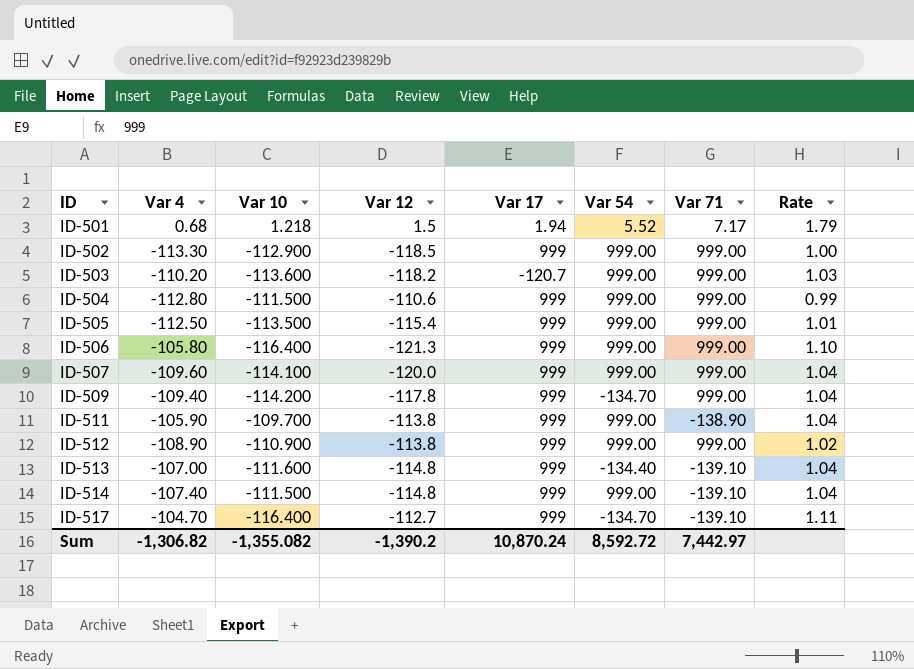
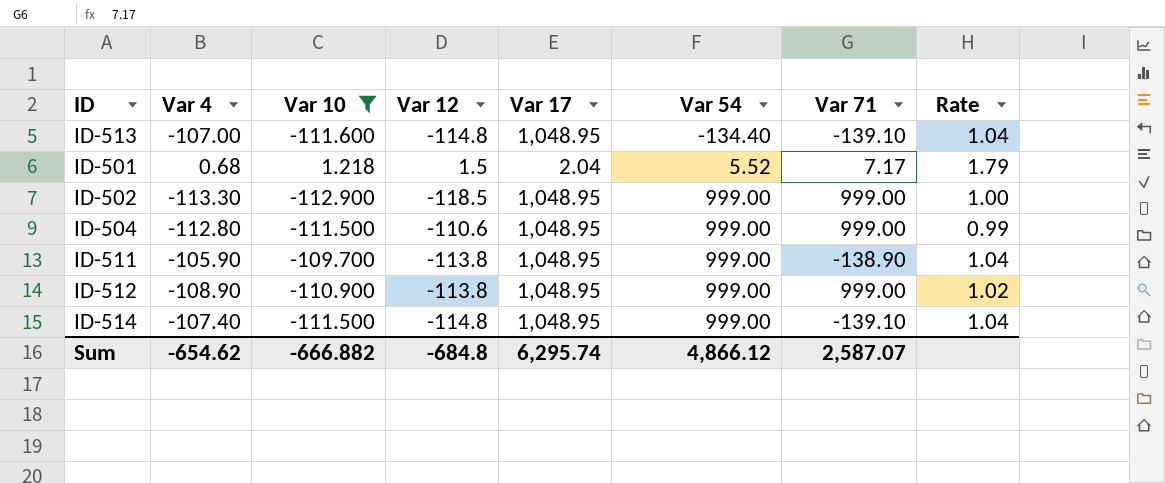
filter: none -> Var 10 >= -112.900
row order: ID ascending -> Var 54 ascending
ID-513 | Var 17: 999 -> 1,048.95
ID-501 | Var 17: 1.94 -> 2.04
ID-502 | Var 17: 999 -> 1,048.95
ID-504 | Var 17: 999 -> 1,048.95
ID-511 | Var 17: 999 -> 1,048.95
ID-512 | Var 17: 999 -> 1,048.95
ID-514 | Var 17: 999 -> 1,048.95
Sum | Var 4: -1,306.82 -> -654.62
Sum | Var 10: -1,355.082 -> -666.882
Sum | Var 12: -1,390.2 -> -684.8
Sum | Var 17: 10,870.24 -> 6,295.74
Sum | Var 54: 8,592.72 -> 4,866.12
Sum | Var 71: 7,442.97 -> 2,587.07

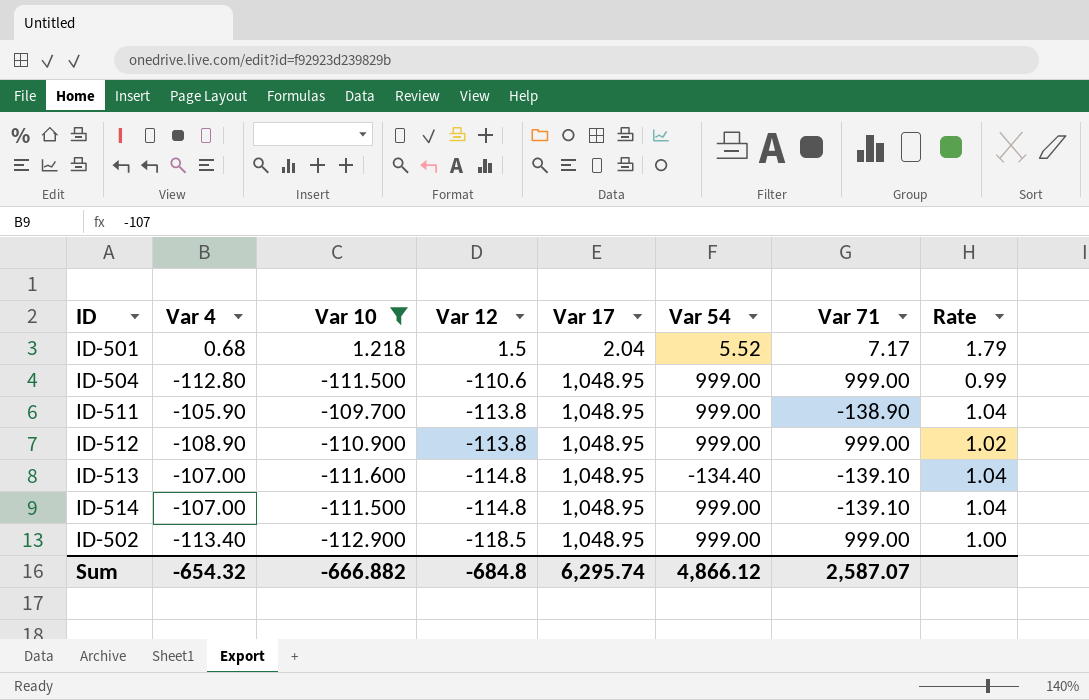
row order: Var 54 ascending -> Var 12 descending
ID-514 | Var 4: -107.40 -> -107.00
ID-502 | Var 4: -113.30 -> -113.40
Sum | Var 4: -654.62 -> -654.32

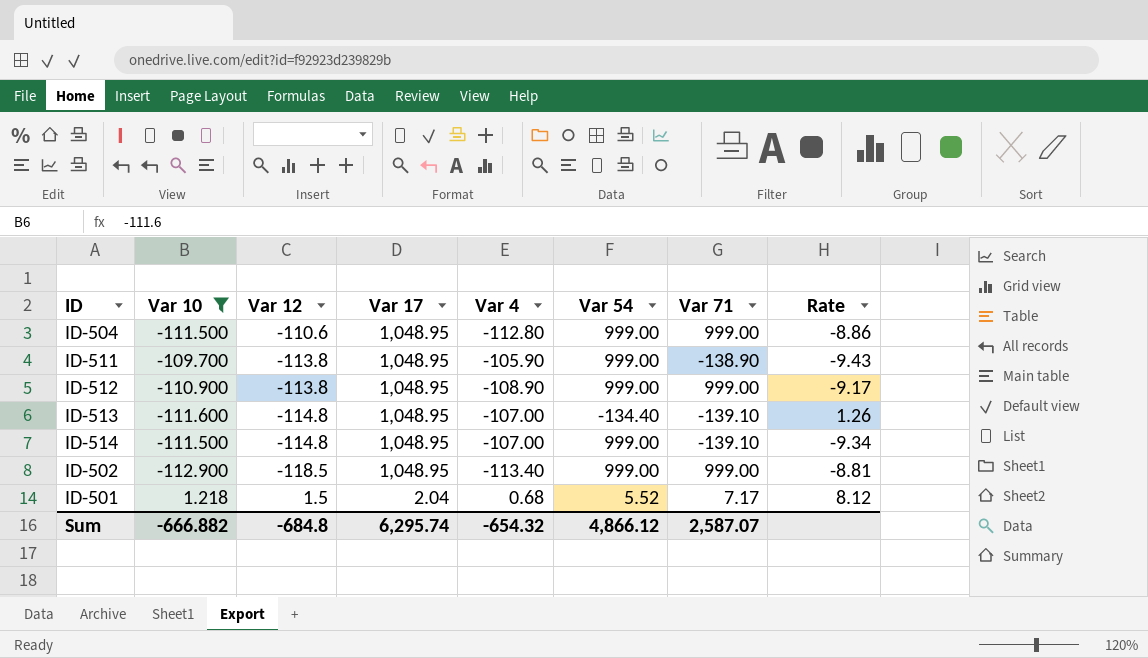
row order: Var 12 descending -> Var 17 descending
column Var 4 | position: 2 -> 5
column Rate | formula: [Var 10] / [Var 4] -> [Var 54] / [Var 4]

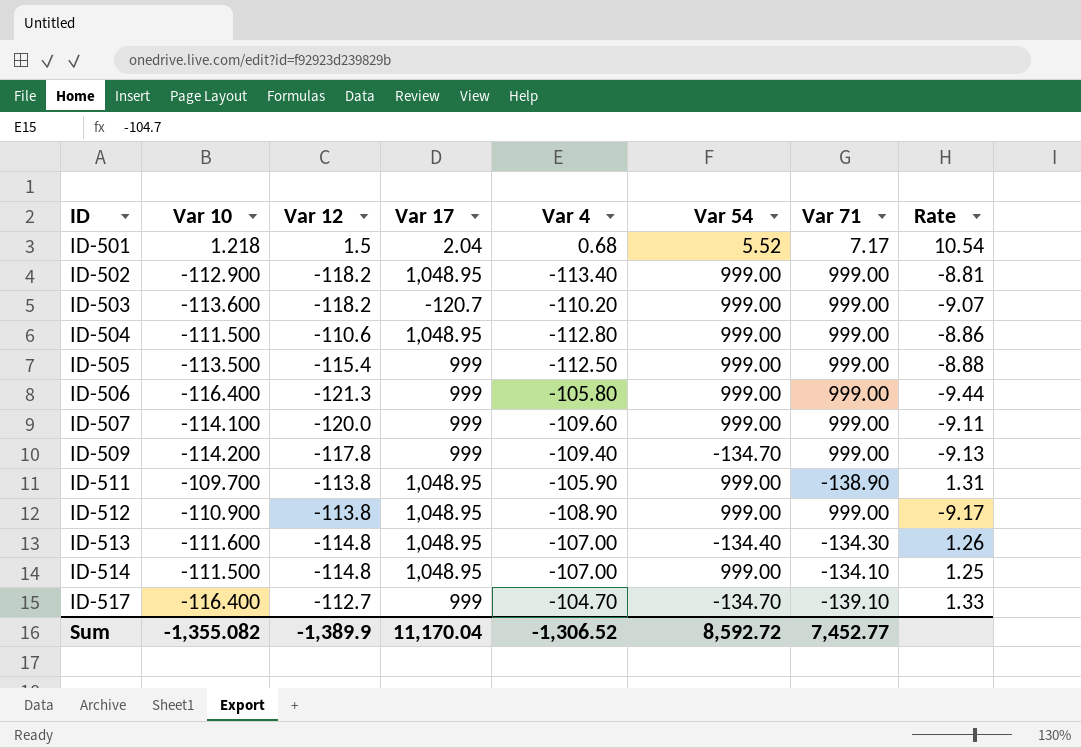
filter: Var 10 >= -112.900 -> none
row order: Var 17 descending -> ID ascending
column Rate | formula: [Var 54] / [Var 4] -> [Var 71] / [Var 4]
ID-502 | Var 12: -118.5 -> -118.2
ID-513 | Var 71: -139.10 -> -134.30
ID-514 | Var 71: -139.10 -> -134.10
Sum | Var 10: -666.882 -> -1,355.082
Sum | Var 12: -684.8 -> -1,389.9
Sum | Var 17: 6,295.74 -> 11,170.04
Sum | Var 4: -654.32 -> -1,306.52
Sum | Var 54: 4,866.12 -> 8,592.72
Sum | Var 71: 2,587.07 -> 7,452.77

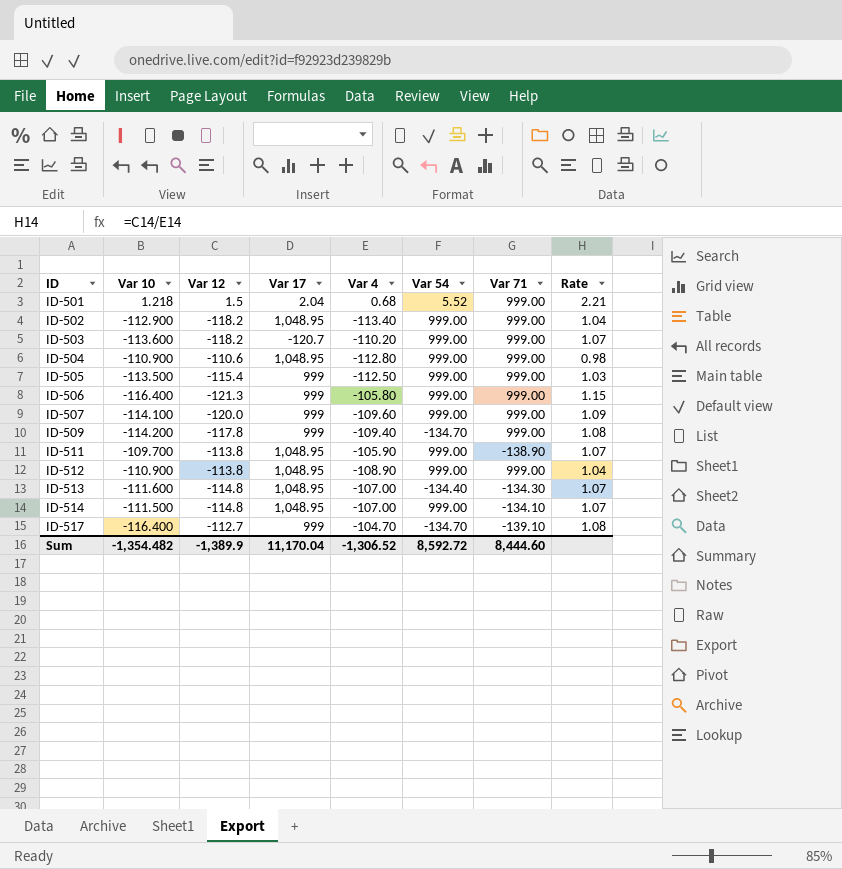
column Rate | formula: [Var 71] / [Var 4] -> [Var 12] / [Var 4]
ID-501 | Var 71: 7.17 -> 999.00
ID-504 | Var 10: -111.500 -> -110.900
Sum | Var 10: -1,355.082 -> -1,354.482
Sum | Var 71: 7,452.77 -> 8,444.60

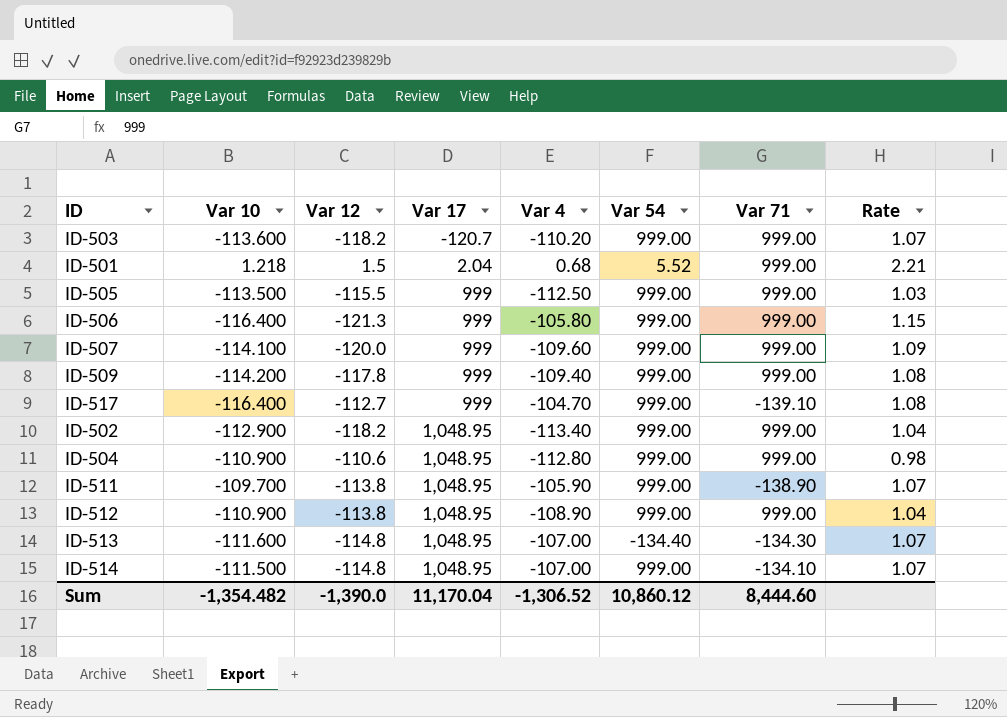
row order: ID ascending -> Var 17 ascending
ID-505 | Var 12: -115.4 -> -115.5
ID-509 | Var 54: -134.70 -> 999.00
ID-517 | Var 54: -134.70 -> 999.00
Sum | Var 12: -1,389.9 -> -1,390.0
Sum | Var 54: 8,592.72 -> 10,860.12

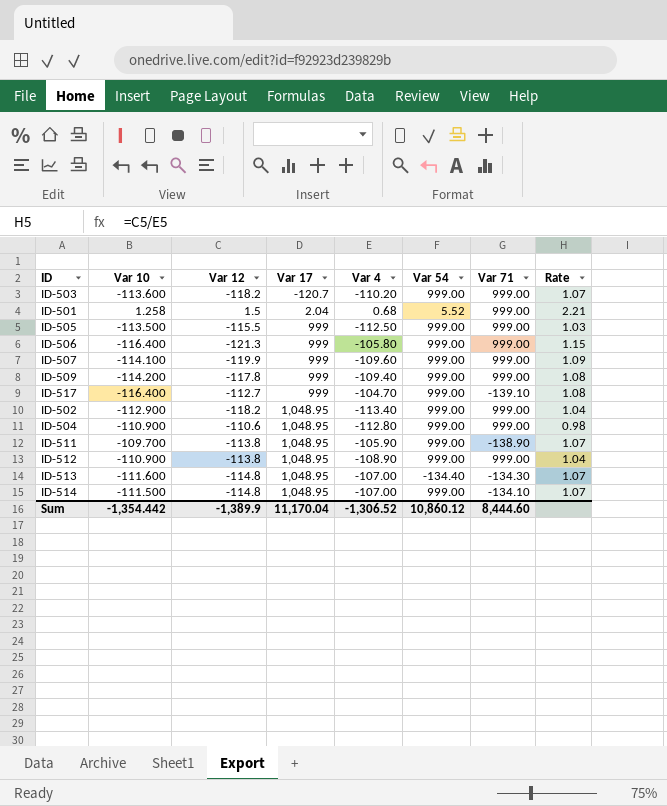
ID-501 | Var 10: 1.218 -> 1.258
ID-507 | Var 12: -120.0 -> -119.9
Sum | Var 10: -1,354.482 -> -1,354.442
Sum | Var 12: -1,390.0 -> -1,389.9

